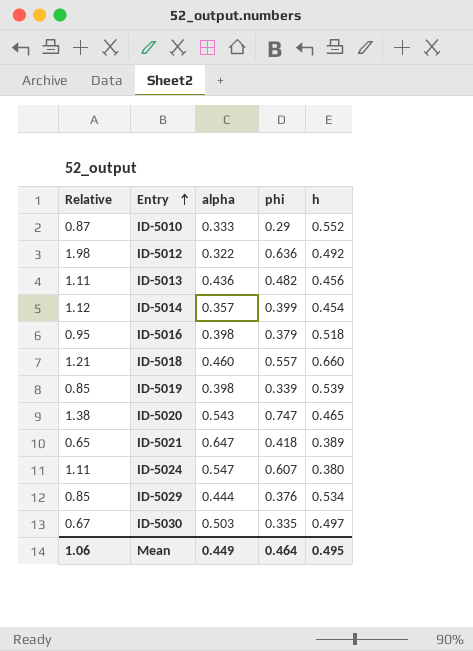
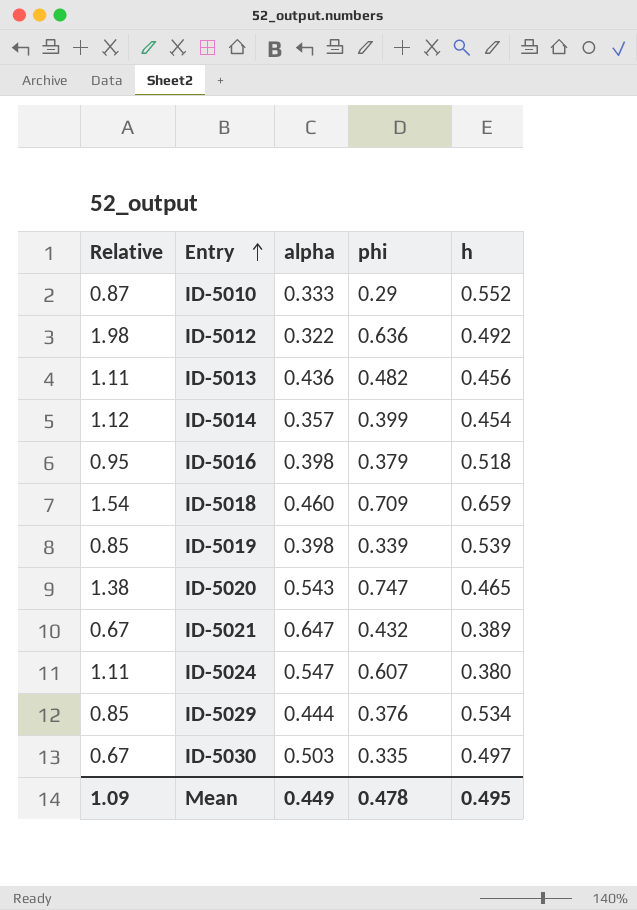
ID-5018 | Relative: 1.21 -> 1.54
ID-5018 | phi: 0.557 -> 0.709
ID-5018 | h: 0.660 -> 0.659
ID-5021 | Relative: 0.65 -> 0.67
ID-5021 | phi: 0.418 -> 0.432
Mean | Relative: 1.06 -> 1.09
Mean | phi: 0.464 -> 0.478

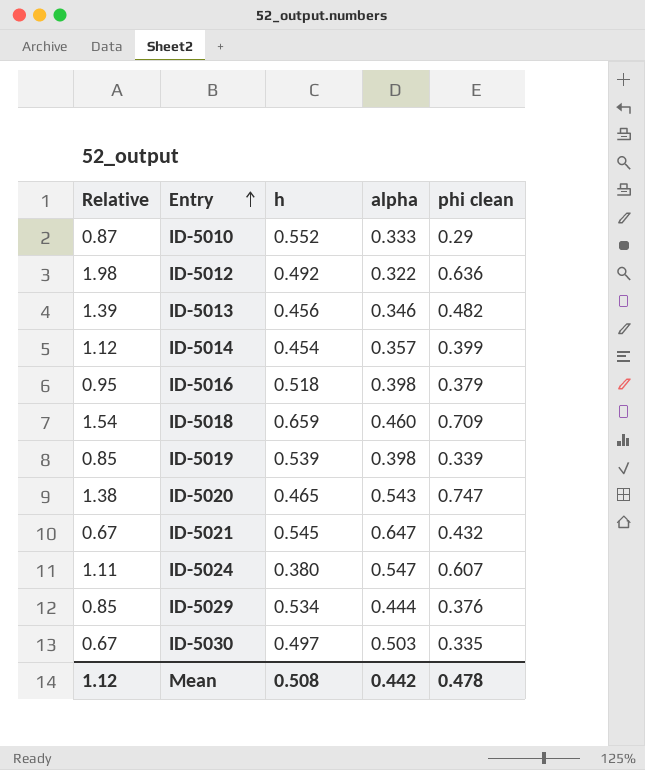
column h | position: 5 -> 3
column name: phi -> phi clean
ID-5013 | Relative: 1.11 -> 1.39
ID-5013 | alpha: 0.436 -> 0.346
ID-5021 | h: 0.389 -> 0.545
Mean | Relative: 1.09 -> 1.12
Mean | h: 0.495 -> 0.508
Mean | alpha: 0.449 -> 0.442

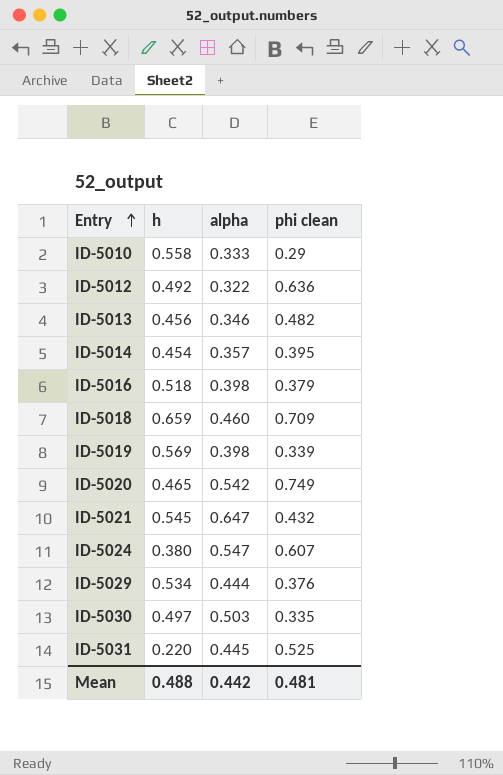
column Relative | formula: [phi clean] / [alpha] -> none
ID-5010 | h: 0.552 -> 0.558
ID-5014 | phi clean: 0.399 -> 0.395
ID-5019 | h: 0.539 -> 0.569
ID-5020 | alpha: 0.543 -> 0.542
ID-5020 | phi clean: 0.747 -> 0.749
row ID-5031: none -> 0.220 | 0.445 | 0.525
Mean | h: 0.508 -> 0.488
Mean | phi clean: 0.478 -> 0.481

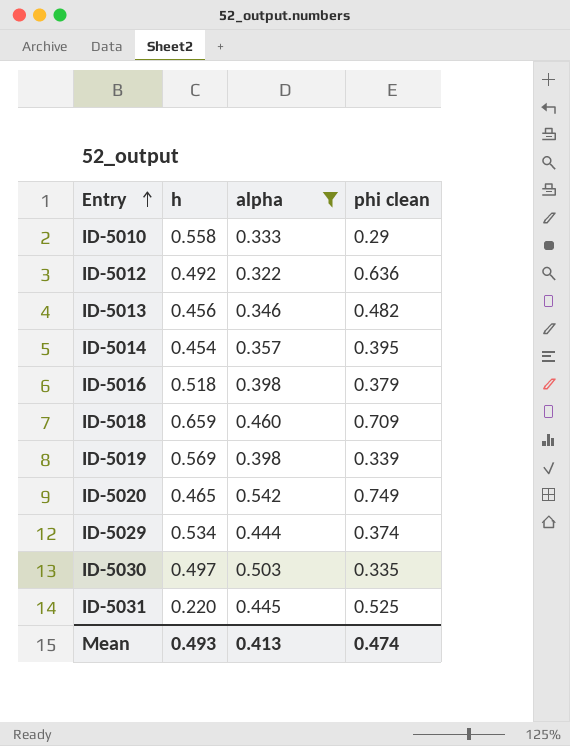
filter: none -> alpha <= 0.542
ID-5029 | phi clean: 0.376 -> 0.374
Mean | h: 0.488 -> 0.493
Mean | alpha: 0.442 -> 0.413
Mean | phi clean: 0.481 -> 0.474

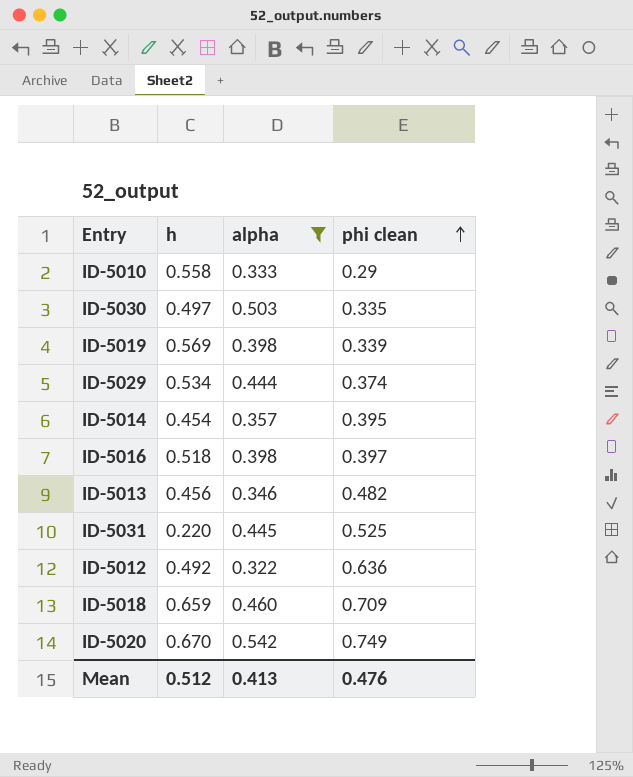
row order: Entry ascending -> phi clean ascending
ID-5016 | phi clean: 0.379 -> 0.397
ID-5020 | h: 0.465 -> 0.670
Mean | h: 0.493 -> 0.512
Mean | phi clean: 0.474 -> 0.476

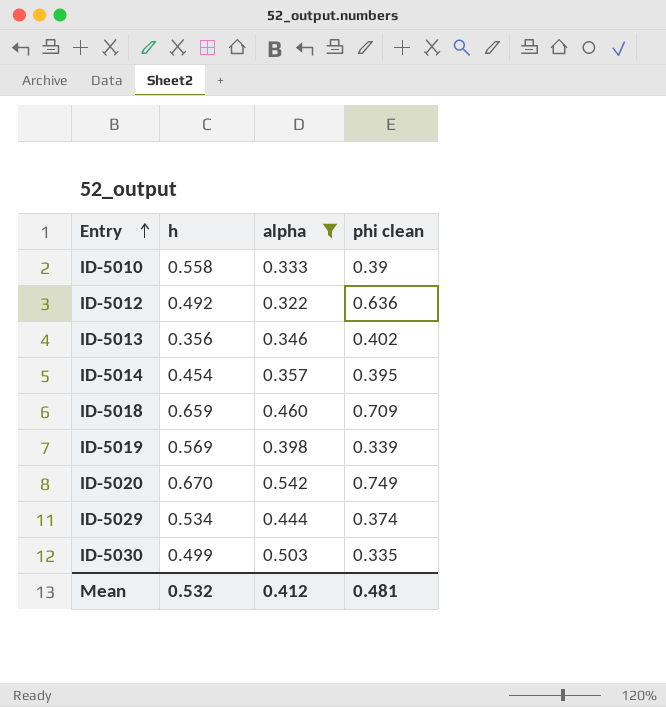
row order: phi clean ascending -> Entry ascending
row ID-5016: 0.518 | 0.398 | 0.397 -> none
row ID-5031: 0.220 | 0.445 | 0.525 -> none
ID-5010 | phi clean: 0.29 -> 0.39
ID-5013 | h: 0.456 -> 0.356
ID-5013 | phi clean: 0.482 -> 0.402
ID-5030 | h: 0.497 -> 0.499
Mean | h: 0.512 -> 0.532
Mean | alpha: 0.413 -> 0.412
Mean | phi clean: 0.476 -> 0.481

